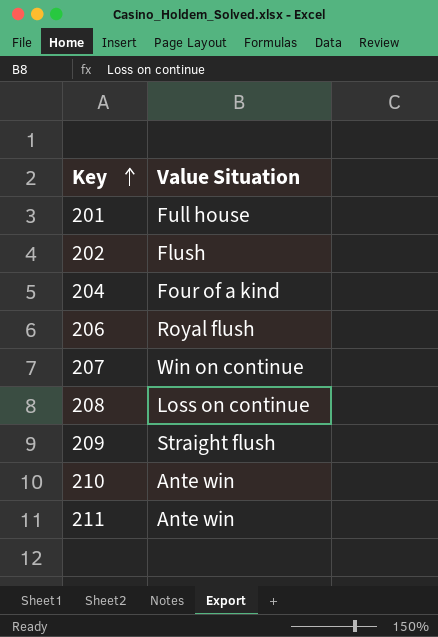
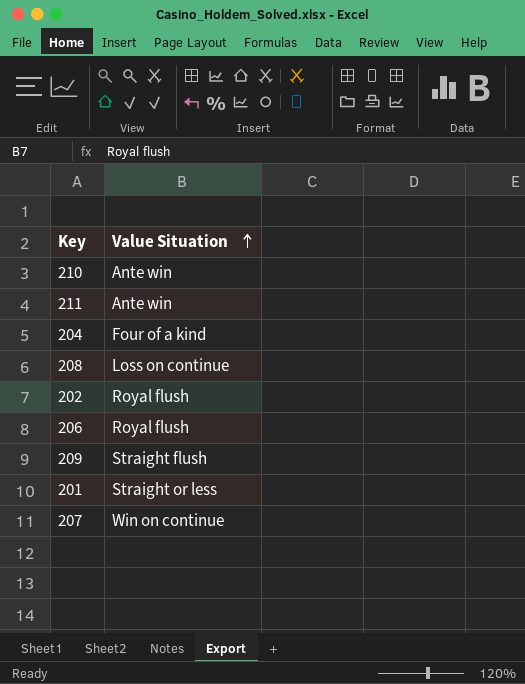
row order: Key ascending -> Value Situation ascending
202 | Value Situation: Flush -> Royal flush
201 | Value Situation: Full house -> Straight or less

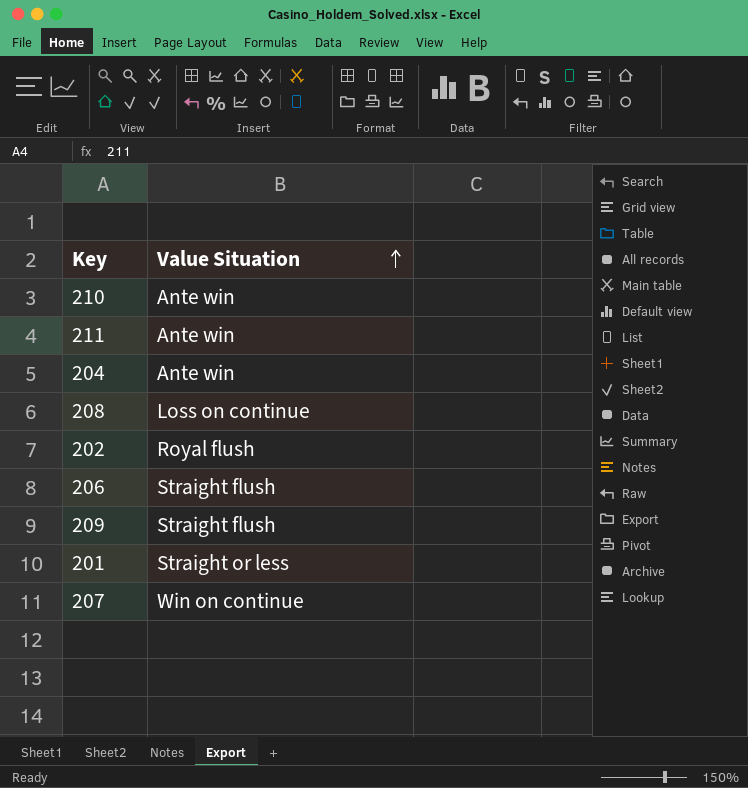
204 | Value Situation: Four of a kind -> Ante win
206 | Value Situation: Royal flush -> Straight flush

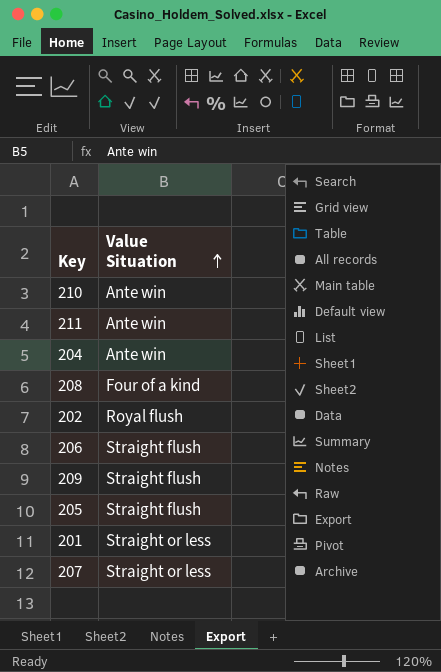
208 | Value Situation: Loss on continue -> Four of a kind
row 205: none -> Straight flush
207 | Value Situation: Win on continue -> Straight or less

